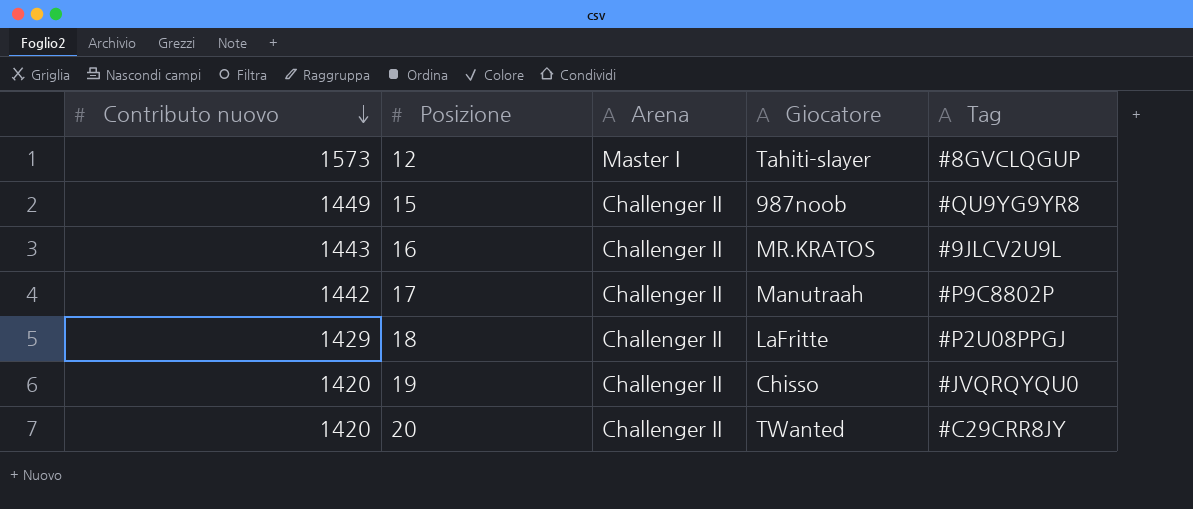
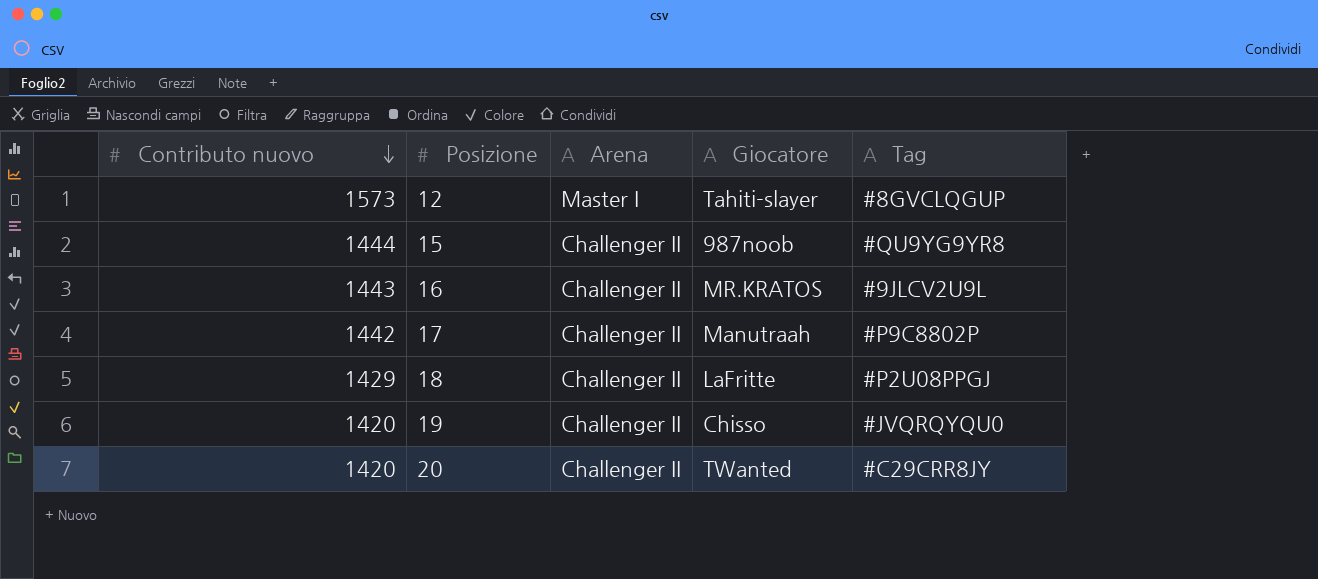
15 | Contributo nuovo: 1449 -> 1444

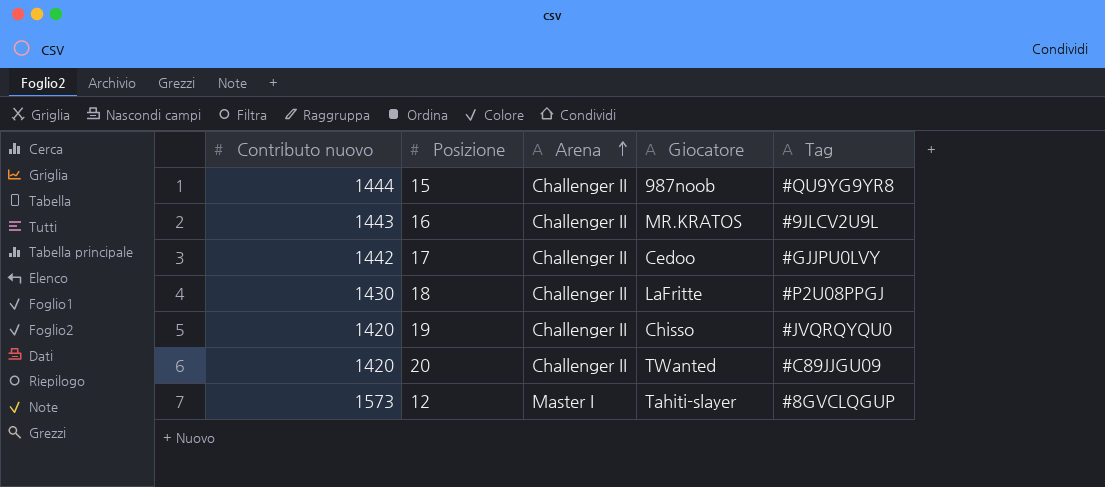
row order: Contributo nuovo descending -> Arena ascending
17 | Giocatore: Manutraah -> Cedoo
17 | Tag: #P9C8802P -> #GJJPU0LVY
18 | Contributo nuovo: 1429 -> 1430
20 | Tag: #C29CRR8JY -> #C89JJGU09

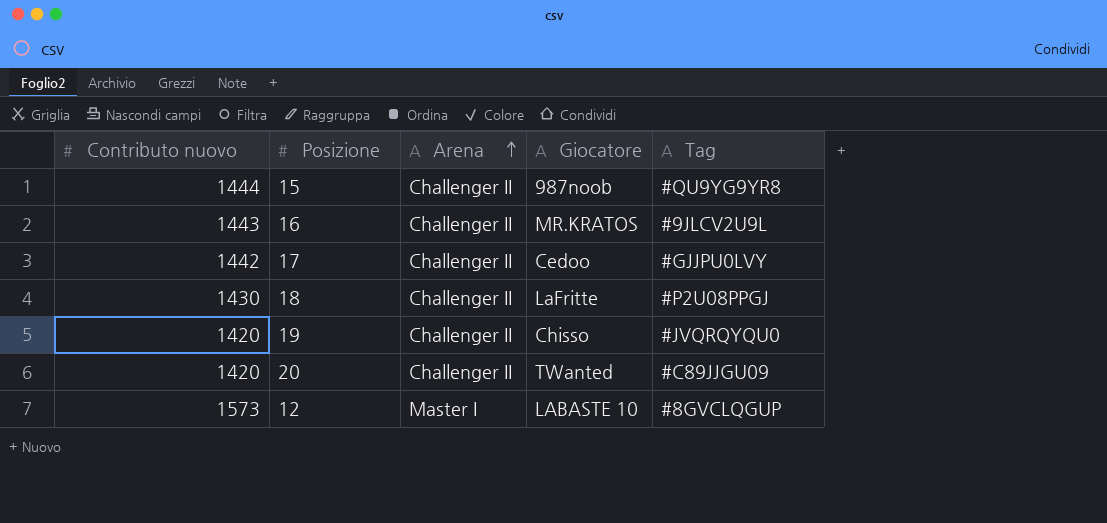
12 | Giocatore: Tahiti-slayer -> LABASTE 10

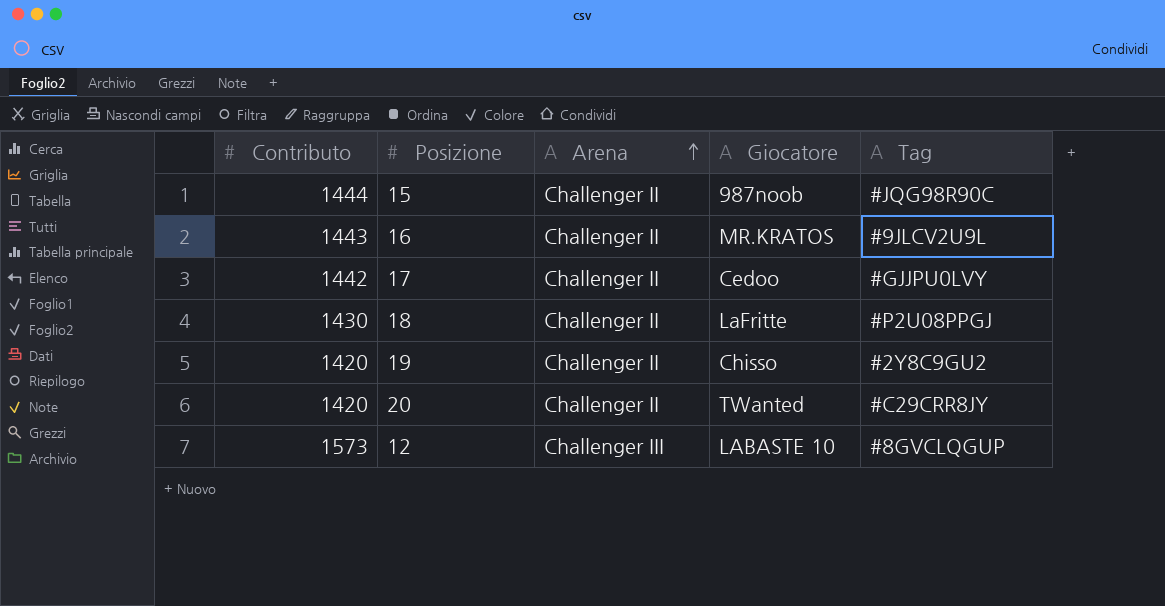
column name: Contributo nuovo -> Contributo
15 | Tag: #QU9YG9YR8 -> #JQG98R90C
19 | Tag: #JVQRQYQU0 -> #2Y8C9GU2
20 | Tag: #C89JJGU09 -> #C29CRR8JY
12 | Arena: Master I -> Challenger III

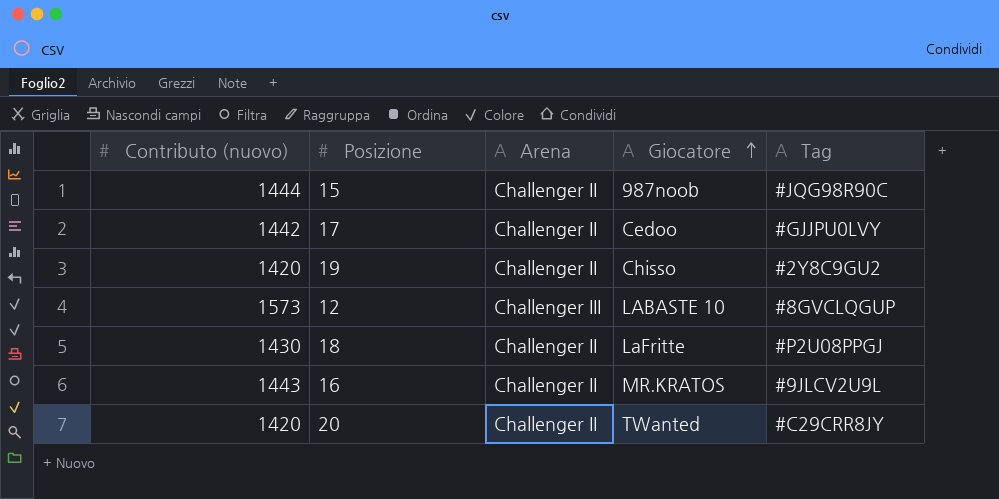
row order: Arena ascending -> Giocatore ascending
column name: Contributo -> Contributo (nuovo)

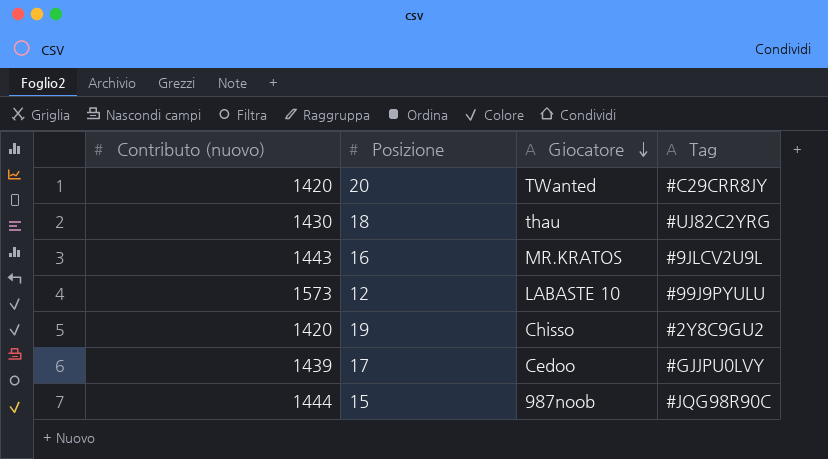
row order: Giocatore ascending -> Giocatore descending
column Arena | position: 3 -> none
18 | Giocatore: LaFritte -> thau
18 | Tag: #P2U08PPGJ -> #UJ82C2YRG
12 | Tag: #8GVCLQGUP -> #99J9PYULU
17 | Contributo (nuovo): 1442 -> 1439

